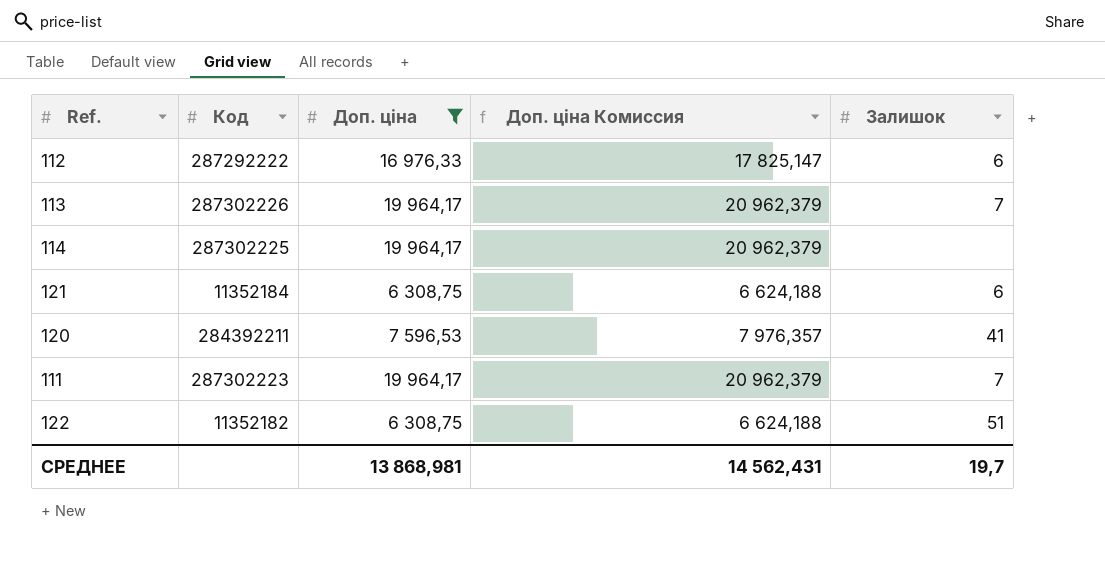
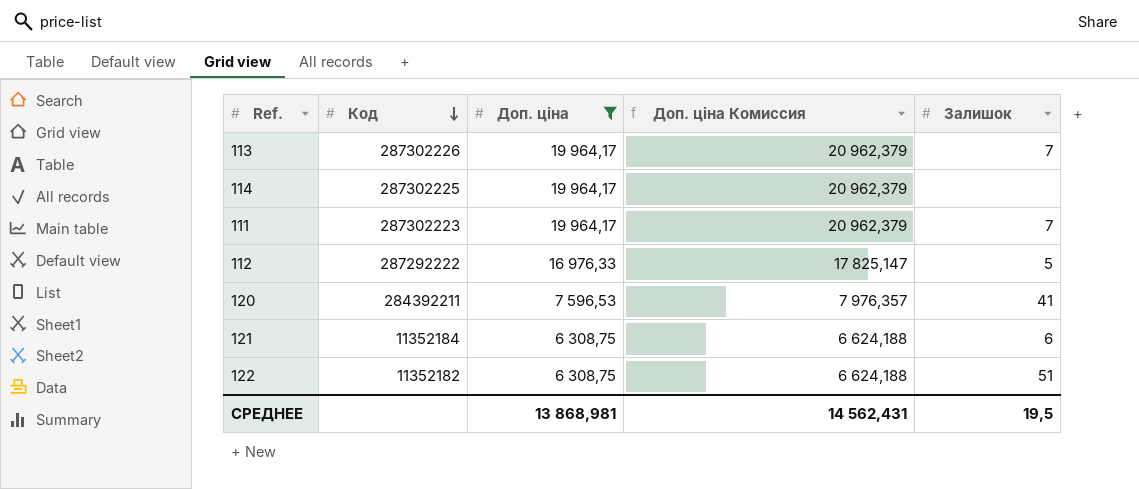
row order: none -> Код descending
112 | Залишок: 6 -> 5
СРЕДНЕЕ | Залишок: 19,7 -> 19,5

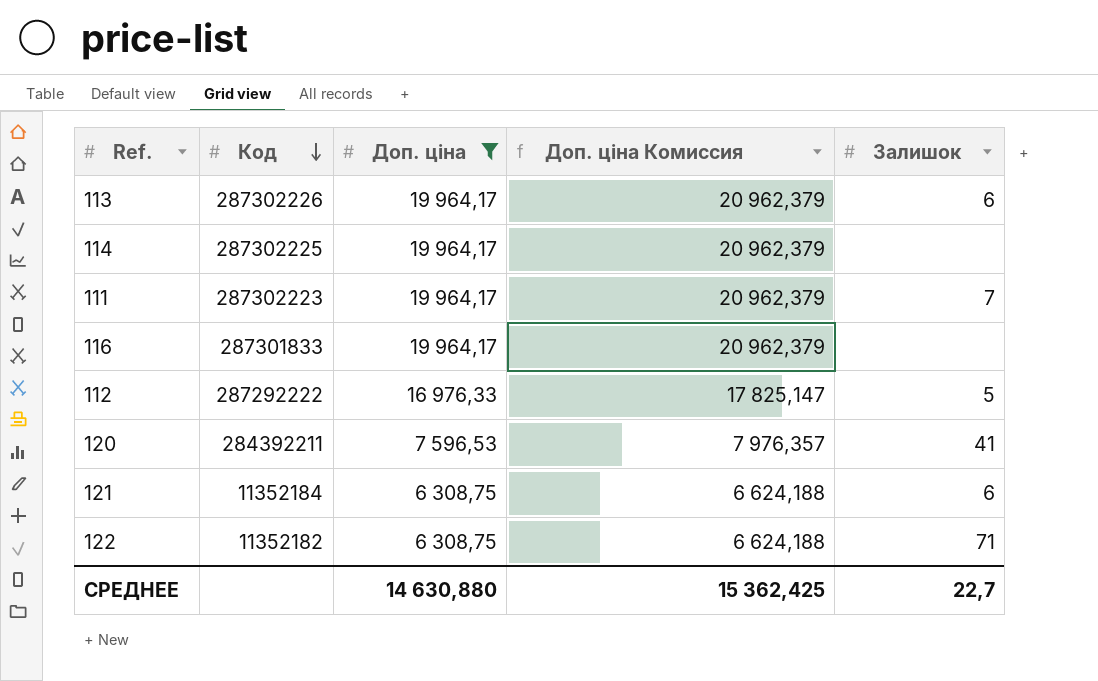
113 | Залишок: 7 -> 6
row 116: none -> 287301833 | 19 964,17 | 20 962,379 | none
122 | Залишок: 51 -> 71
СРЕДНЕЕ | Доп. ціна: 13 868,981 -> 14 630,880
СРЕДНЕЕ | Доп. ціна Комиссия: 14 562,431 -> 15 362,425
СРЕДНЕЕ | Залишок: 19,5 -> 22,7

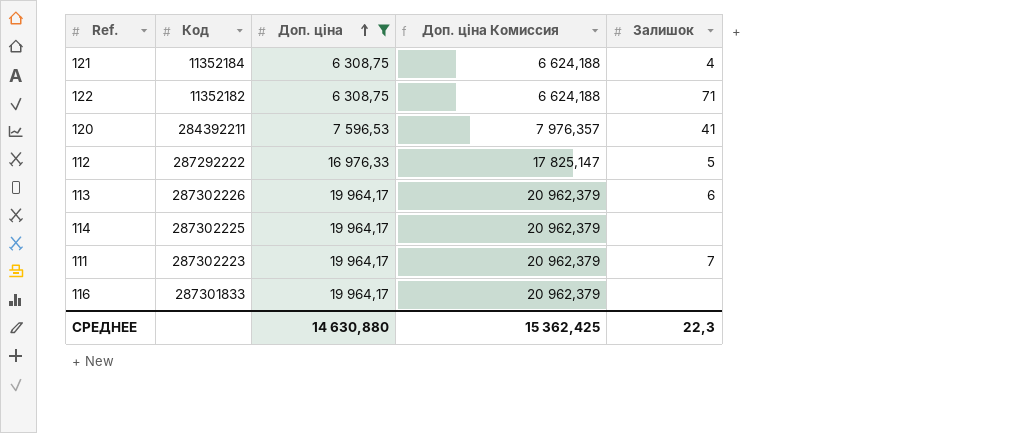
row order: Код descending -> Доп. ціна ascending
121 | Залишок: 6 -> 4
СРЕДНЕЕ | Залишок: 22,7 -> 22,3

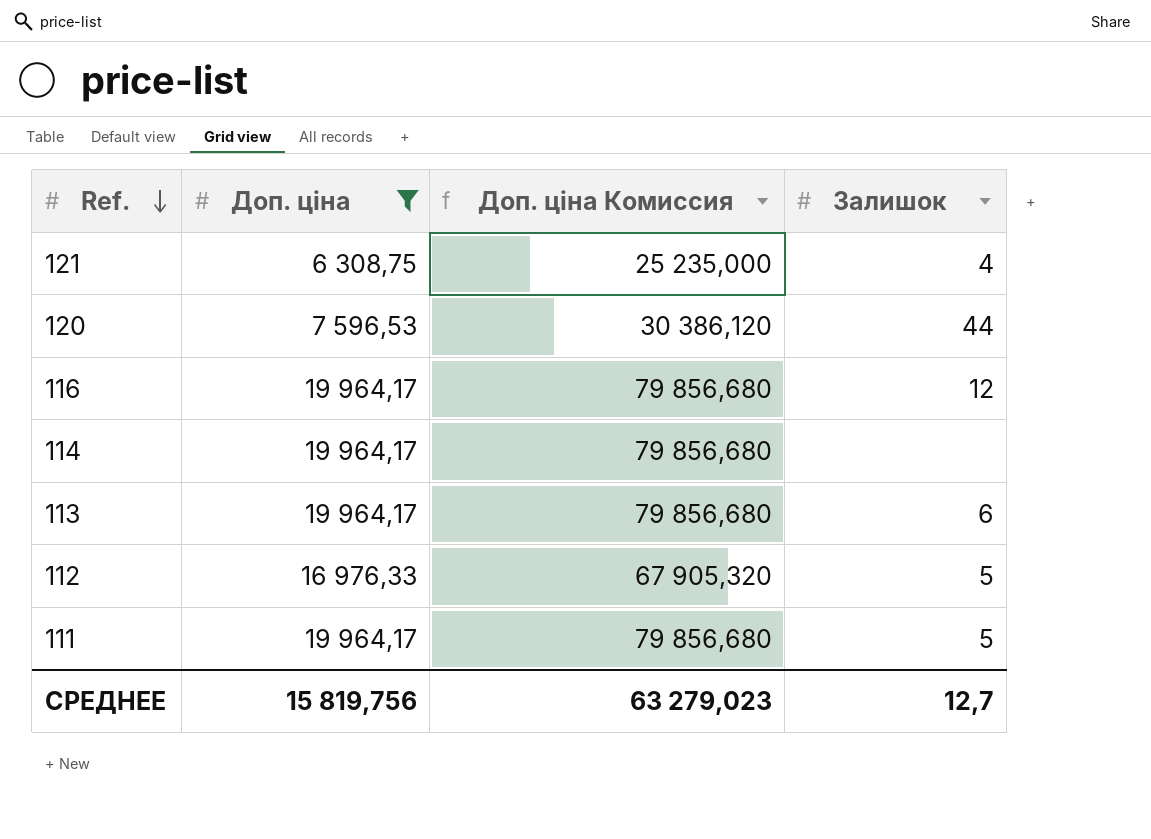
row order: Доп. ціна ascending -> Ref. descending
column Код | position: 2 -> none
column Доп. ціна Комиссия | formula: [Доп. ціна] * 1,05 -> [Доп. ціна] * 4
row 122: 11352182 | 6 308,75 | 6 624,188 | 71 -> none
120 | Залишок: 41 -> 44
116 | Залишок: none -> 12
111 | Залишок: 7 -> 5
СРЕДНЕЕ | Доп. ціна: 14 630,880 -> 15 819,756
СРЕДНЕЕ | Доп. ціна Комиссия: 15 362,425 -> 63 279,023
СРЕДНЕЕ | Залишок: 22,3 -> 12,7

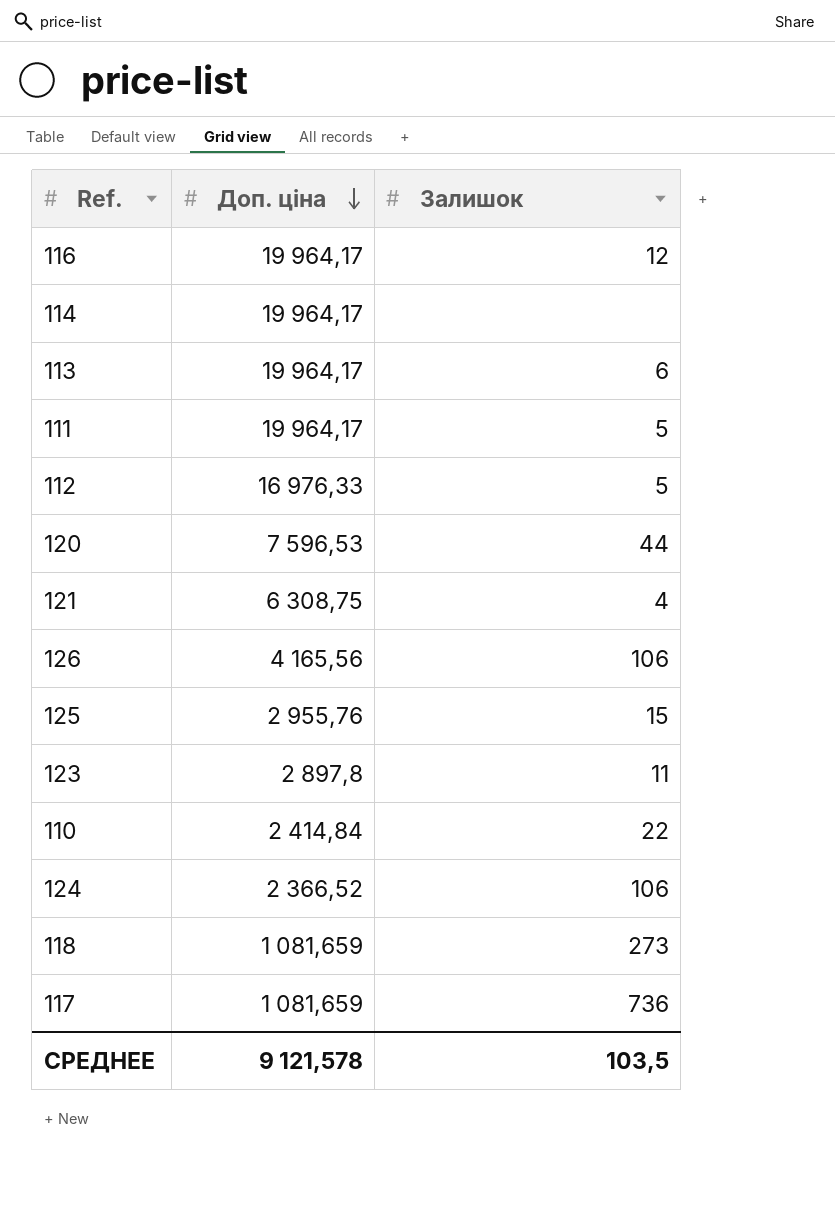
filter: Доп. ціна >= 6 308,75 -> none
row order: Ref. descending -> Доп. ціна descending
column Доп. ціна Комиссия | formula: [Доп. ціна] * 4 -> none
СРЕДНЕЕ | Доп. ціна: 15 819,756 -> 9 121,578
СРЕДНЕЕ | Залишок: 12,7 -> 103,5

